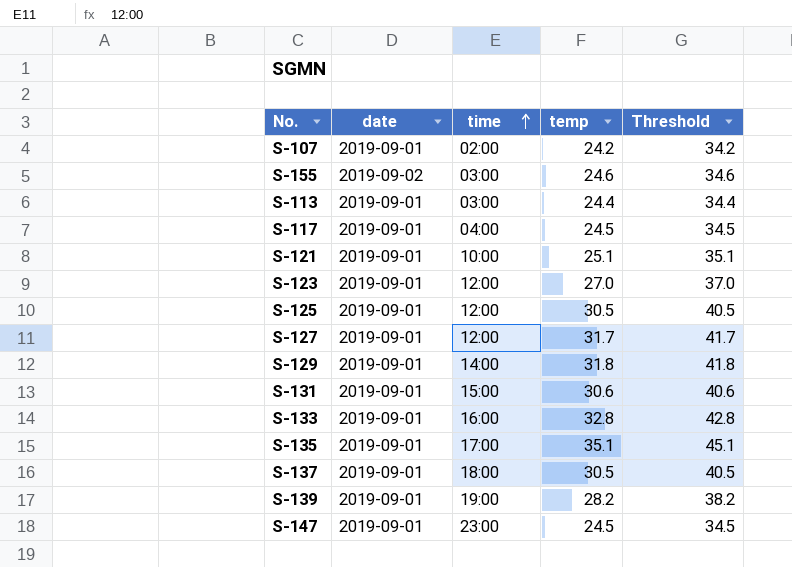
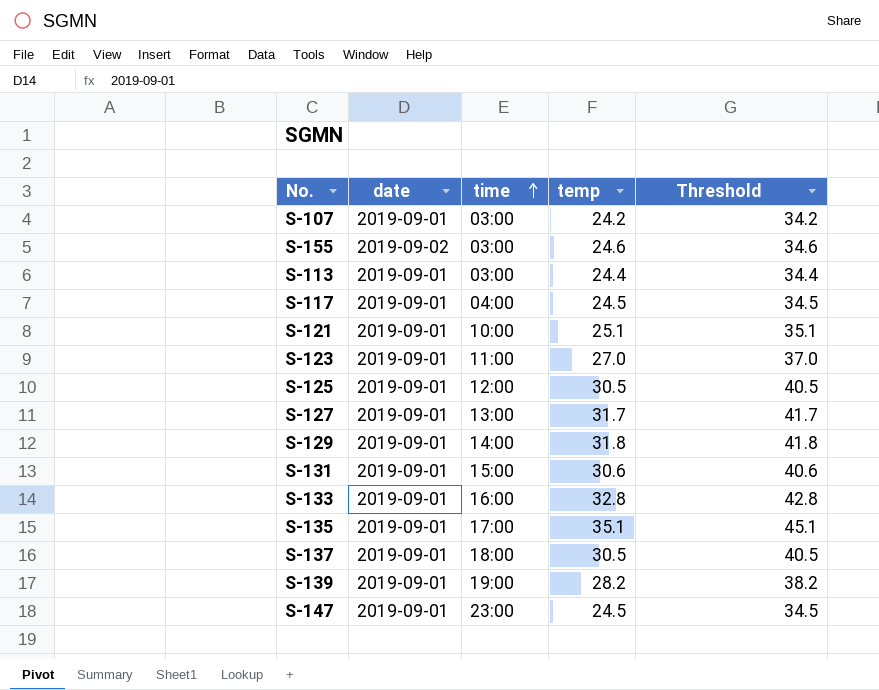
S-107 | time: 02:00 -> 03:00
S-123 | time: 12:00 -> 11:00
S-127 | time: 12:00 -> 13:00

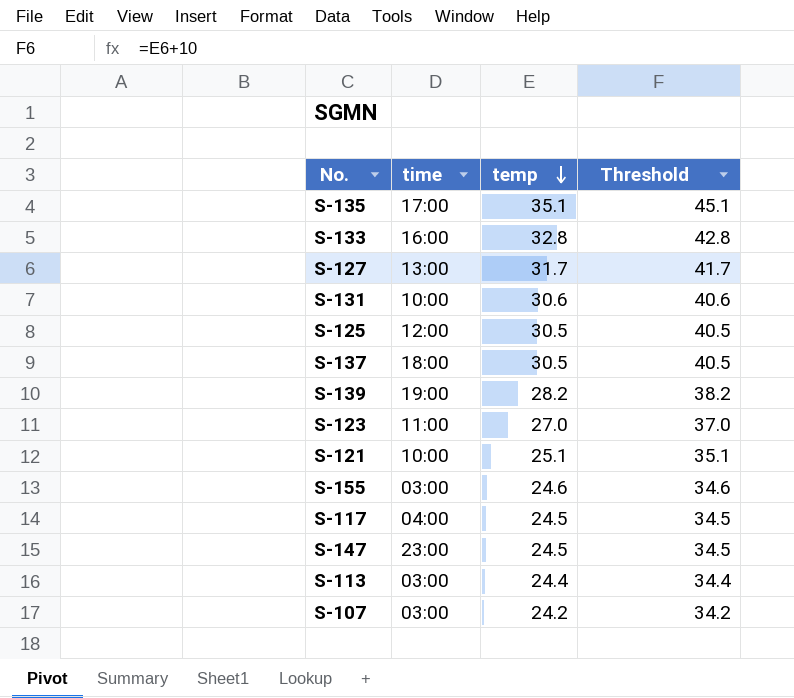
row order: time ascending -> temp descending
column date | position: 2 -> none
row S-129: 2019-09-01 | 14:00 | 31.8 | 41.8 -> none
S-131 | time: 15:00 -> 10:00

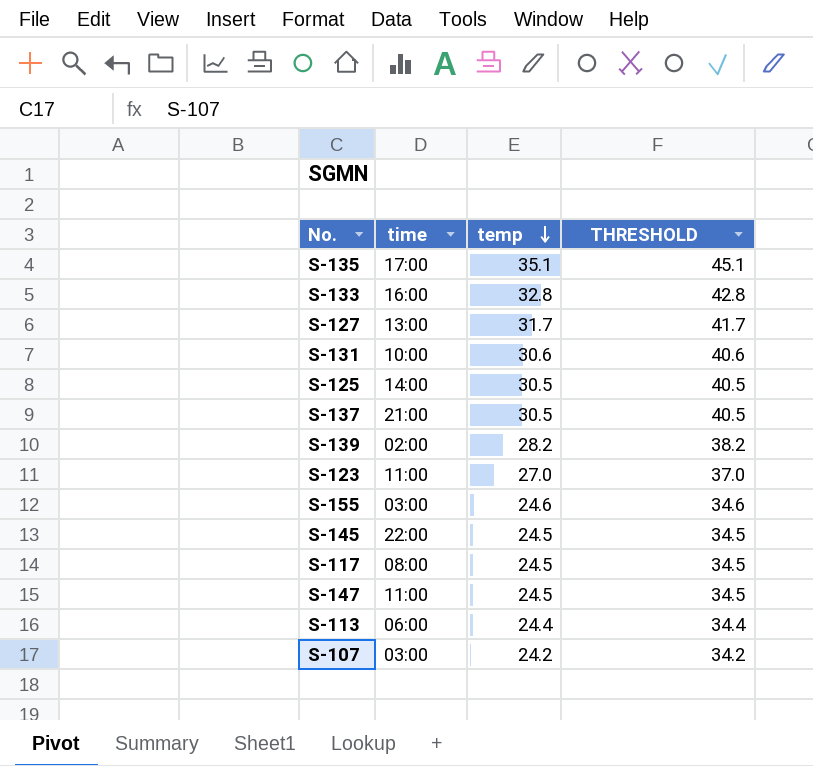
column name: Threshold -> THRESHOLD
row S-121: 10:00 | 25.1 | 35.1 -> none
S-125 | time: 12:00 -> 14:00
S-137 | time: 18:00 -> 21:00
S-139 | time: 19:00 -> 02:00
row S-145: none -> 22:00 | 24.5 | 34.5
S-117 | time: 04:00 -> 08:00
S-147 | time: 23:00 -> 11:00
S-113 | time: 03:00 -> 06:00

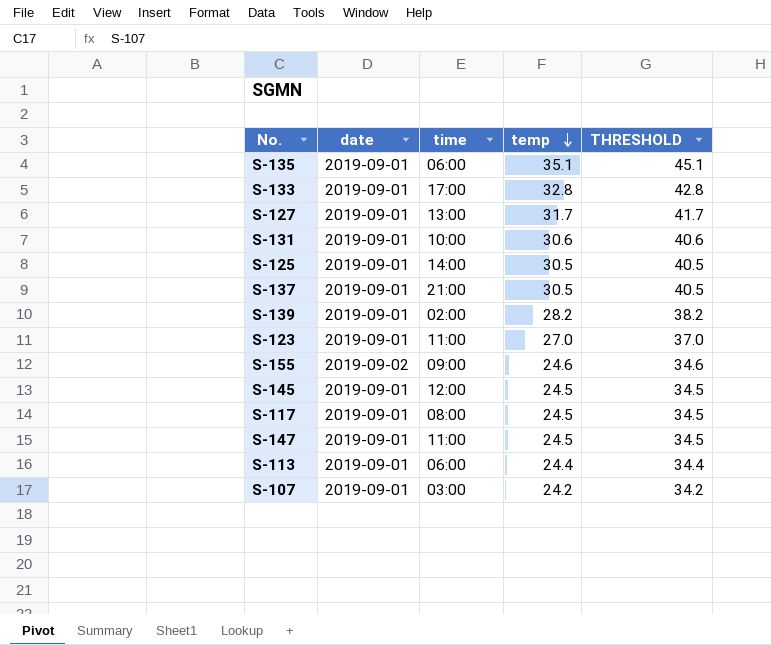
column date | position: none -> 2
S-135 | time: 17:00 -> 06:00
S-133 | time: 16:00 -> 17:00
S-155 | time: 03:00 -> 09:00
S-145 | time: 22:00 -> 12:00

